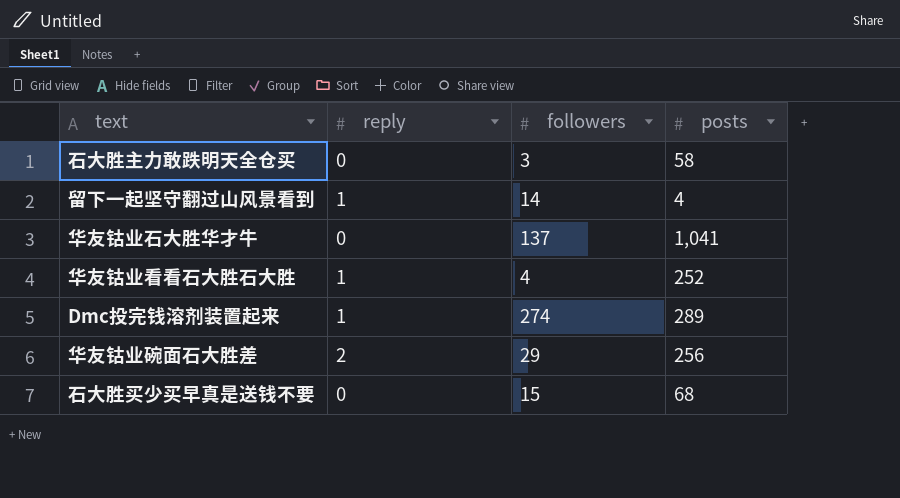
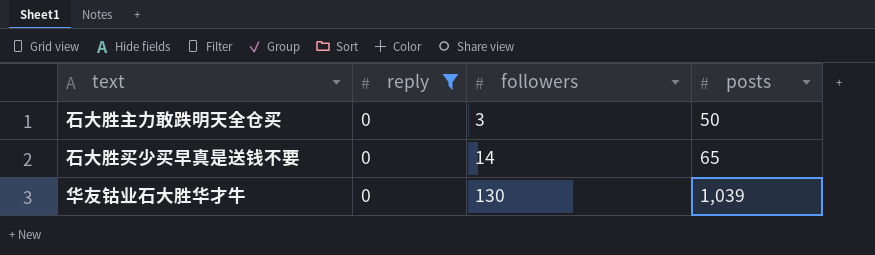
filter: none -> reply = 0
row order: none -> followers ascending
石大胜主力敢跌明天全仓买 | posts: 58 -> 50
石大胜买少买早真是送钱不要 | followers: 15 -> 14
石大胜买少买早真是送钱不要 | posts: 68 -> 65
华友钴业石大胜华才牛 | followers: 137 -> 130
华友钴业石大胜华才牛 | posts: 1,041 -> 1,039

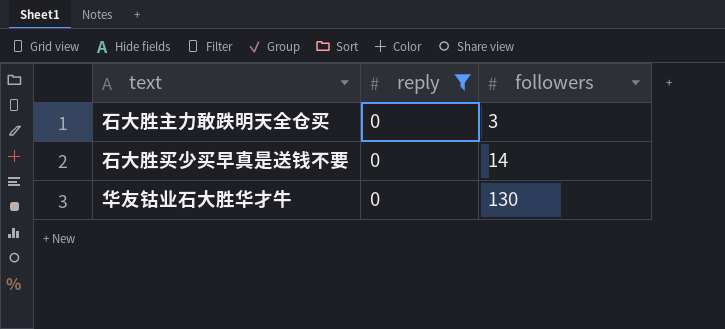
column posts | position: 4 -> none

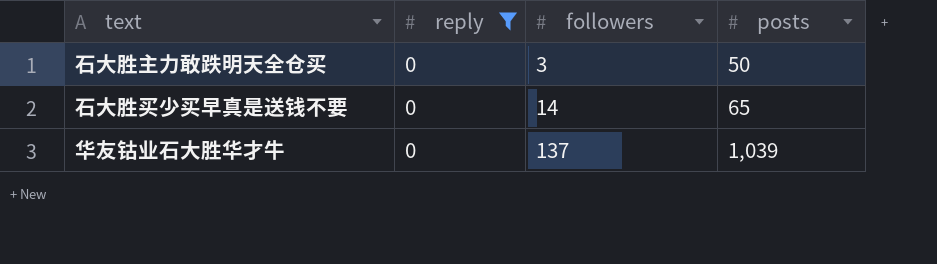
column posts | position: none -> 4
华友钴业石大胜华才牛 | followers: 130 -> 137

